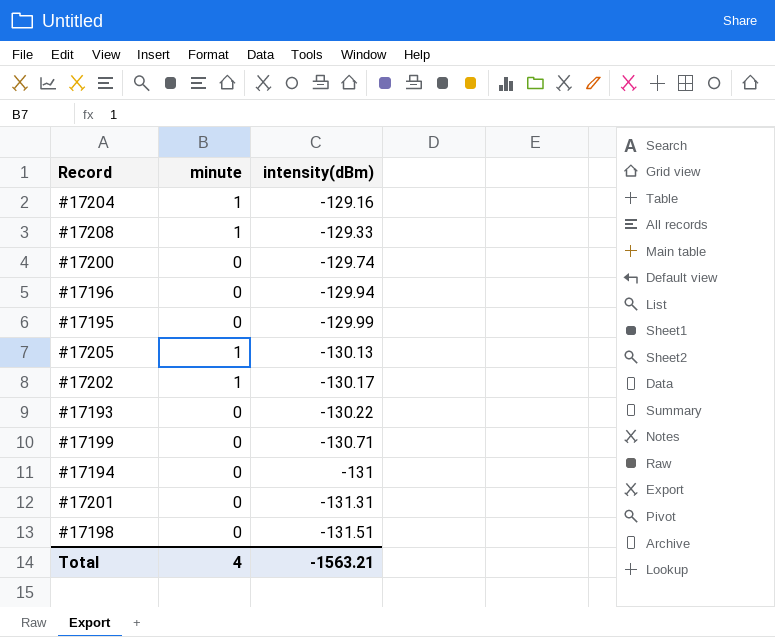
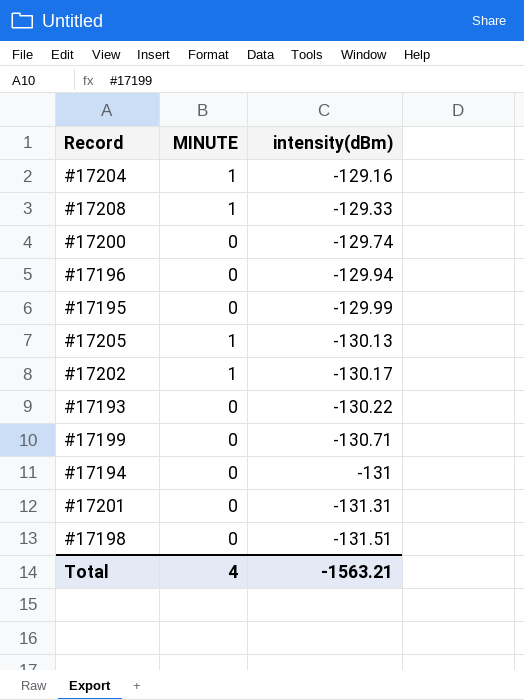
column name: minute -> MINUTE

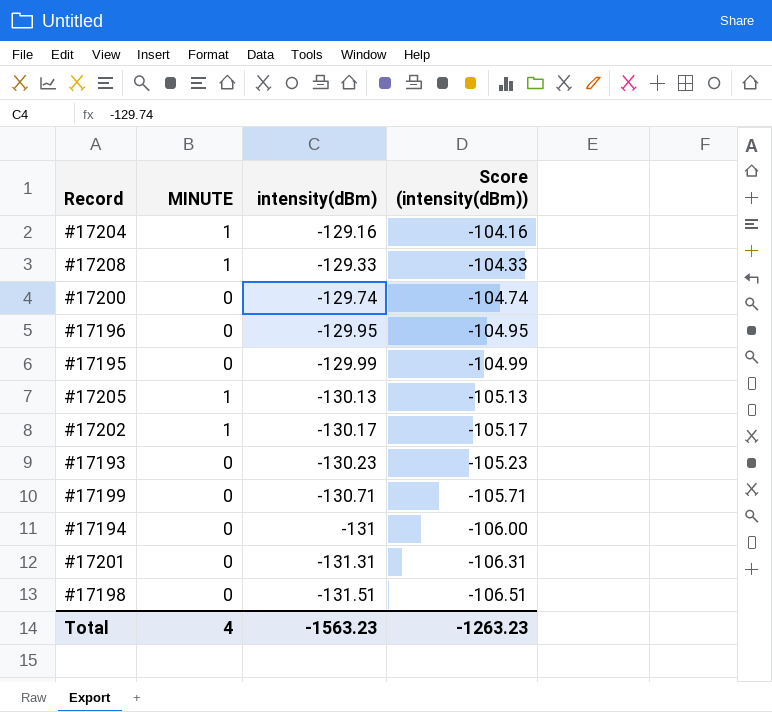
column Score (intensity(dBm)) | formula: none -> [intensity(dBm)] + 25
#17196 | intensity(dBm): -129.94 -> -129.95
#17193 | intensity(dBm): -130.22 -> -130.23
Total | intensity(dBm): -1563.21 -> -1563.23

